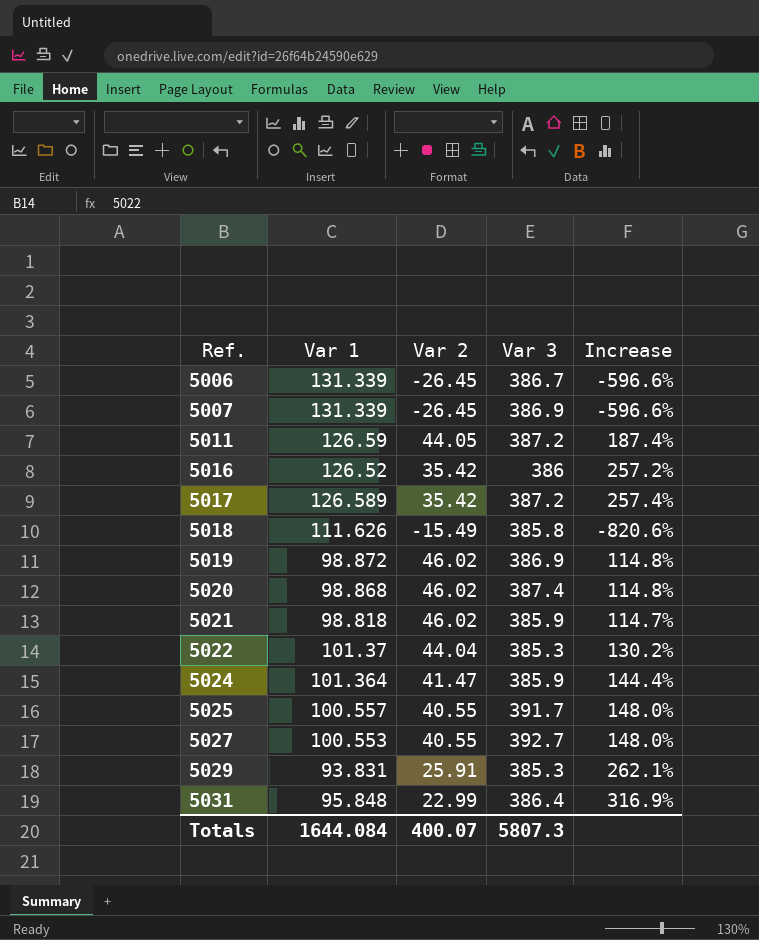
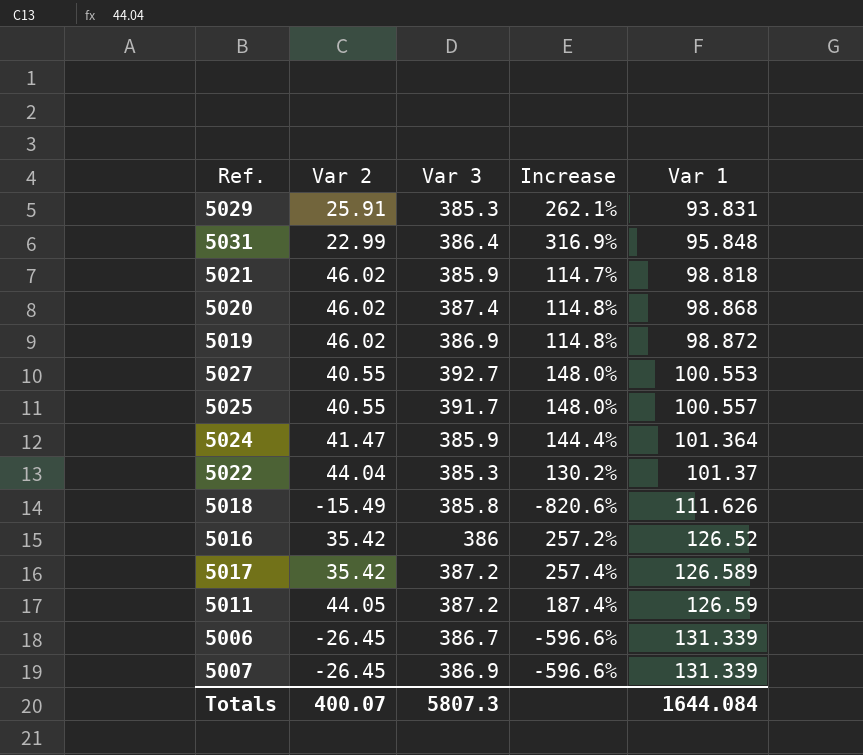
row order: Ref. ascending -> Var 1 ascending
column Var 1 | position: 2 -> 5

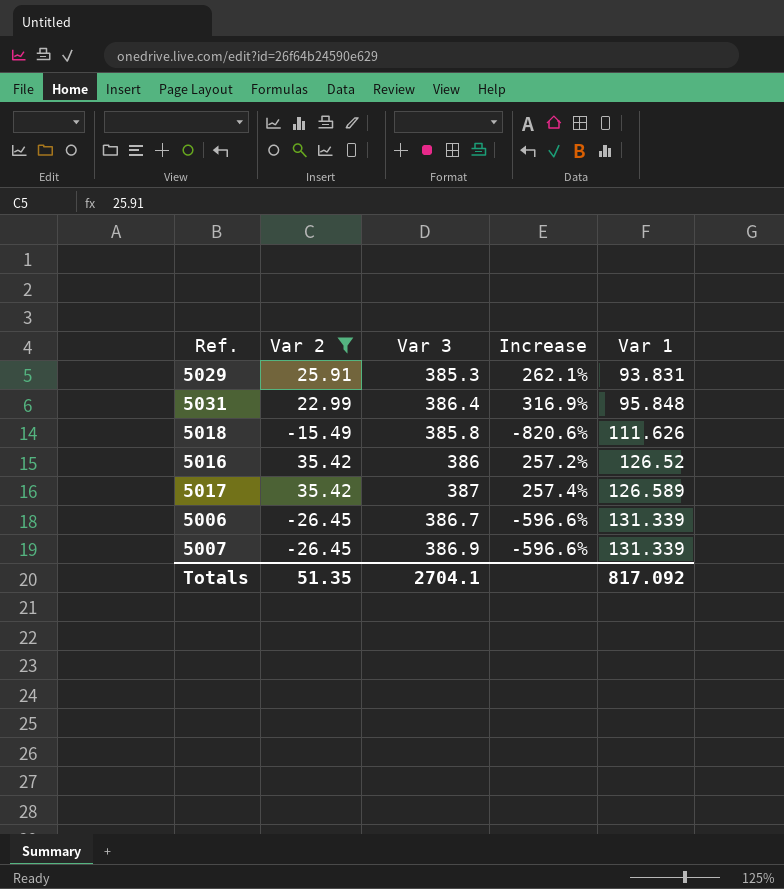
filter: none -> Var 2 <= 35.42
5017 | Var 3: 387.2 -> 387
Totals | Var 2: 400.07 -> 51.35
Totals | Var 3: 5807.3 -> 2704.1
Totals | Var 1: 1644.084 -> 817.092

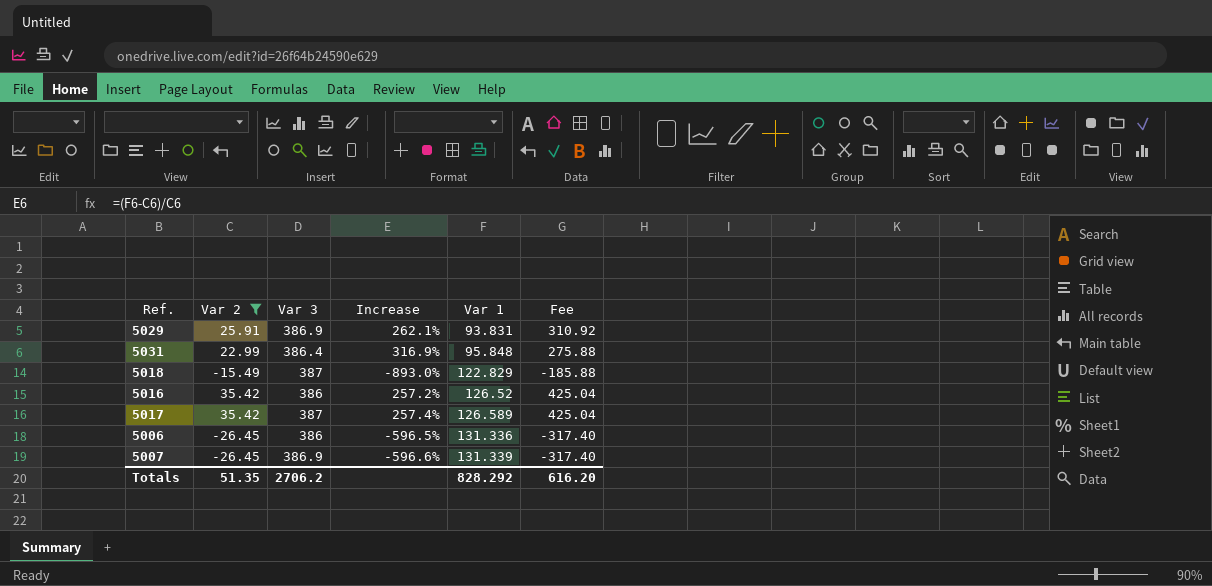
column Fee | formula: none -> [Var 2] * 12
5029 | Var 3: 385.3 -> 386.9
5018 | Var 3: 385.8 -> 387
5018 | Increase: -820.6% -> -893.0%
5018 | Var 1: 111.626 -> 122.829
5006 | Var 3: 386.7 -> 386
5006 | Increase: -596.6% -> -596.5%
5006 | Var 1: 131.339 -> 131.336
Totals | Var 3: 2704.1 -> 2706.2
Totals | Var 1: 817.092 -> 828.292

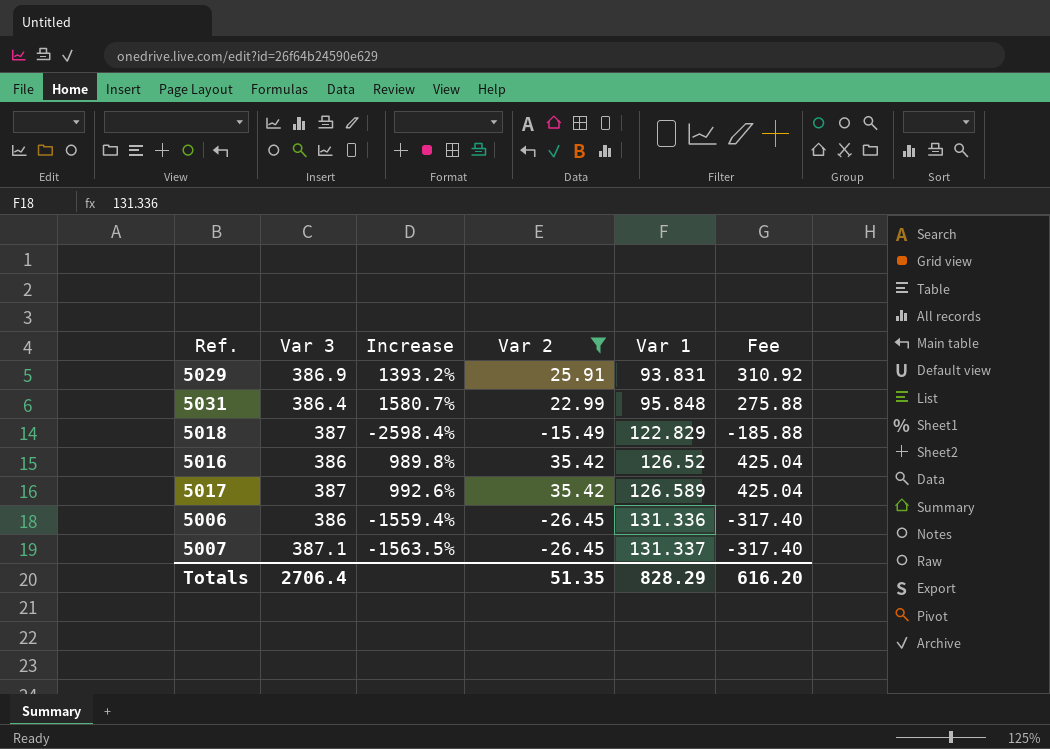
column Increase | formula: ([Var 1] - [Var 2]) / [Var 2] -> ([Var 3] - [Var 2]) / [Var 2]
column Var 2 | position: 2 -> 4
5007 | Var 3: 386.9 -> 387.1
5007 | Var 1: 131.339 -> 131.337
Totals | Var 3: 2706.2 -> 2706.4
Totals | Var 1: 828.292 -> 828.29

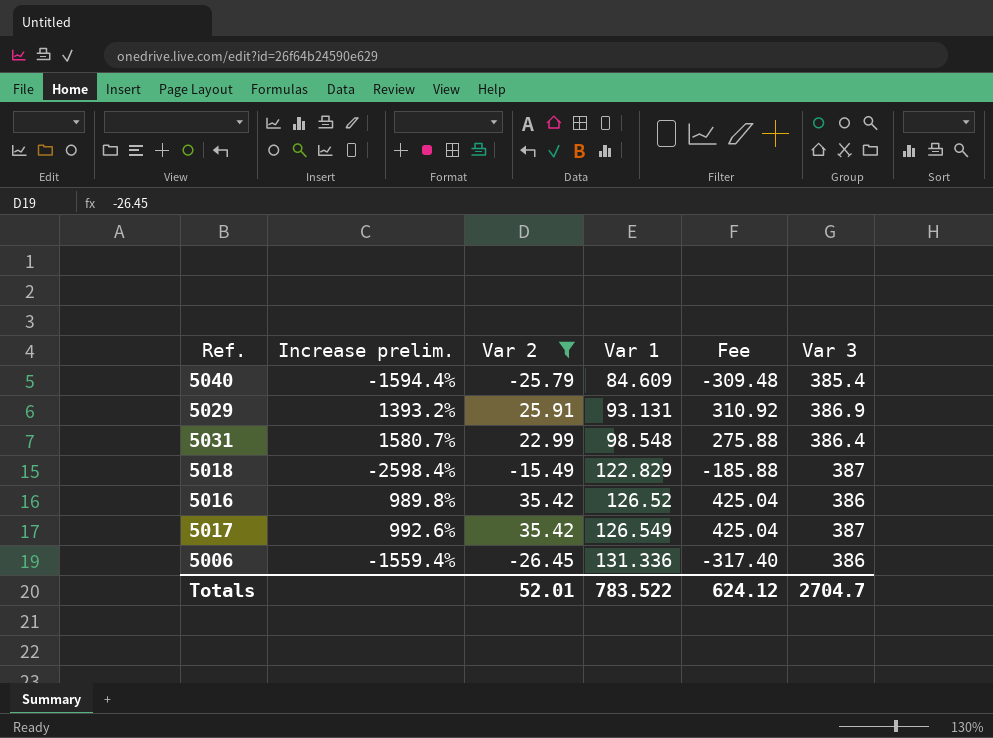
column name: Increase -> Increase prelim.
column Var 3 | position: 2 -> 6
row 5007: 387.1 | -1563.5% | -26.45 | 131.337 | -317.40 -> none
row 5040: none -> -1594.4% | -25.79 | 84.609 | -309.48 | 385.4
5029 | Var 1: 93.831 -> 93.131
5031 | Var 1: 95.848 -> 98.548
5017 | Var 1: 126.589 -> 126.549
Totals | Var 2: 51.35 -> 52.01
Totals | Var 1: 828.29 -> 783.522
Totals | Fee: 616.20 -> 624.12
Totals | Var 3: 2706.4 -> 2704.7

